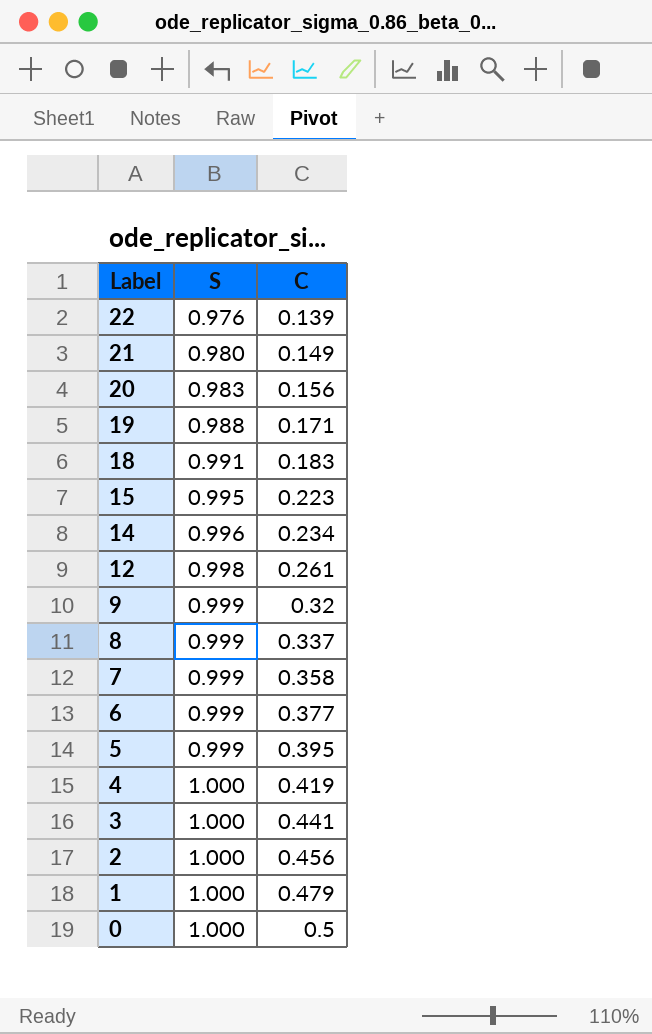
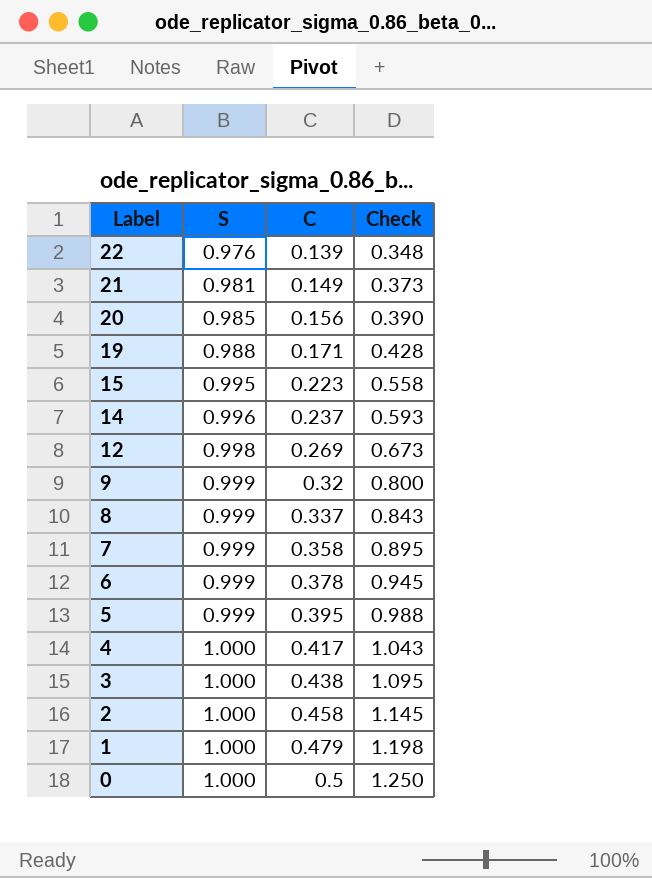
column Check | formula: none -> [C] * 2.5
row 18: 0.991 | 0.183 -> none
21 | S: 0.980 -> 0.981
20 | S: 0.983 -> 0.985
14 | C: 0.234 -> 0.237
12 | C: 0.261 -> 0.269
6 | C: 0.377 -> 0.378
4 | C: 0.419 -> 0.417
3 | C: 0.441 -> 0.438
2 | C: 0.456 -> 0.458

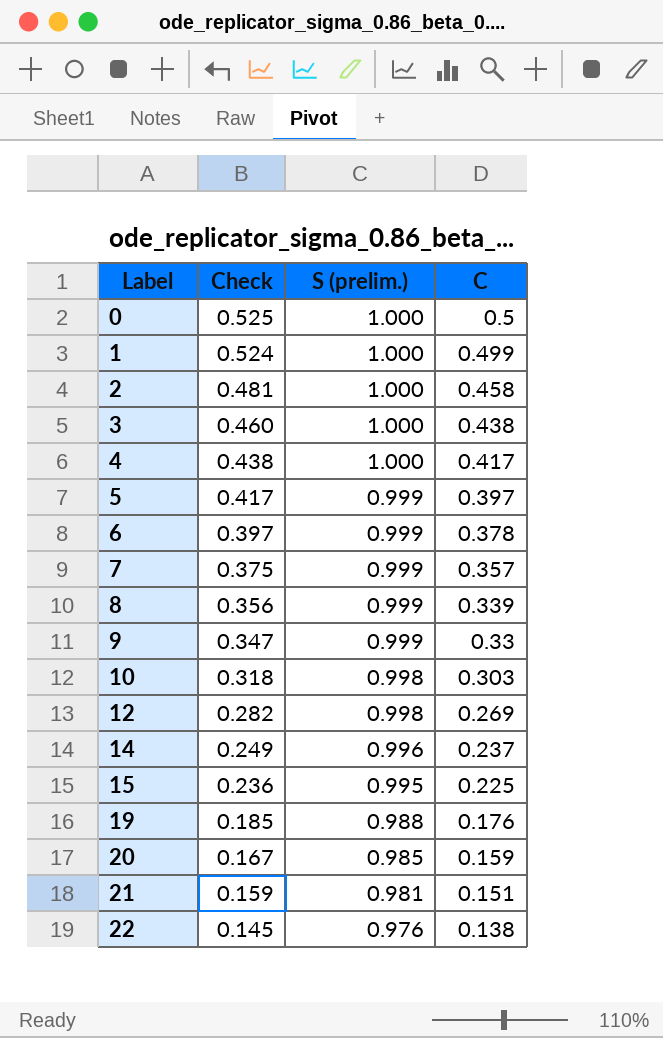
row order: Label descending -> Label ascending
column Check | formula: [C] * 2.5 -> [C] * 1.05
column Check | position: 4 -> 2
column name: S -> S (prelim.)
1 | C: 0.479 -> 0.499
5 | C: 0.395 -> 0.397
7 | C: 0.358 -> 0.357
8 | C: 0.337 -> 0.339
9 | C: 0.32 -> 0.33
row 10: none -> 0.318 | 0.998 | 0.303
15 | C: 0.223 -> 0.225
19 | C: 0.171 -> 0.176
20 | C: 0.156 -> 0.159
21 | C: 0.149 -> 0.151
22 | C: 0.139 -> 0.138

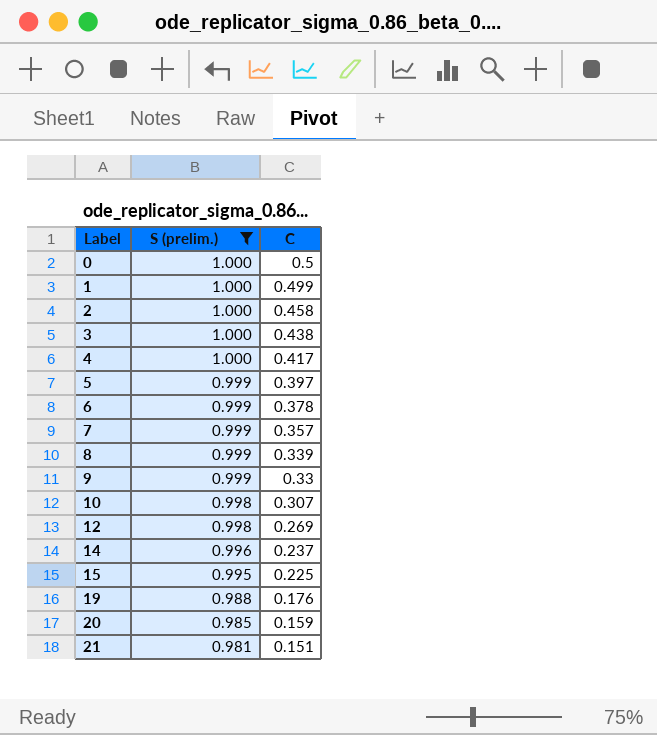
filter: none -> S (prelim.) != 0.976
column Check | formula: [C] * 1.05 -> none
10 | C: 0.303 -> 0.307

